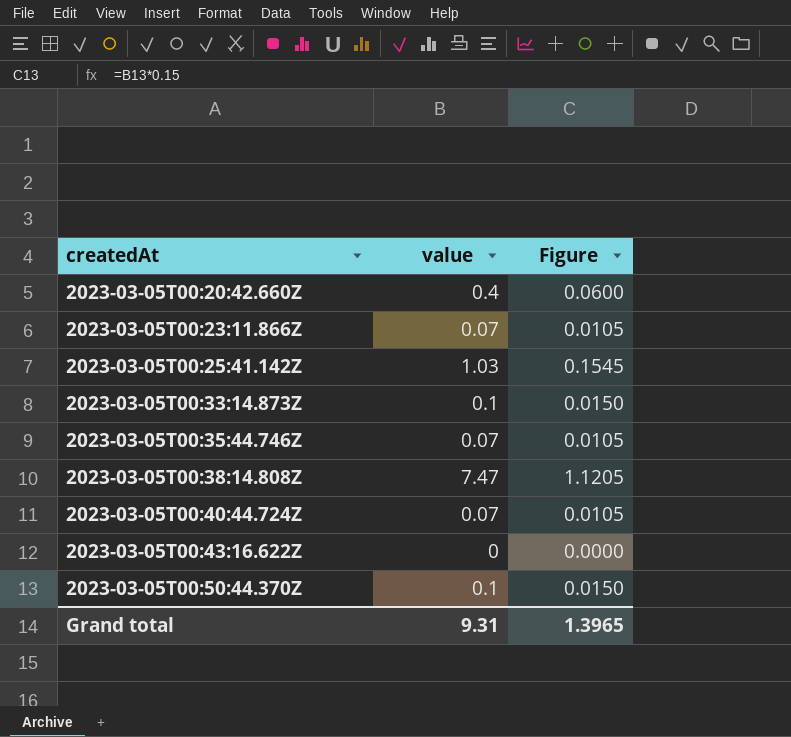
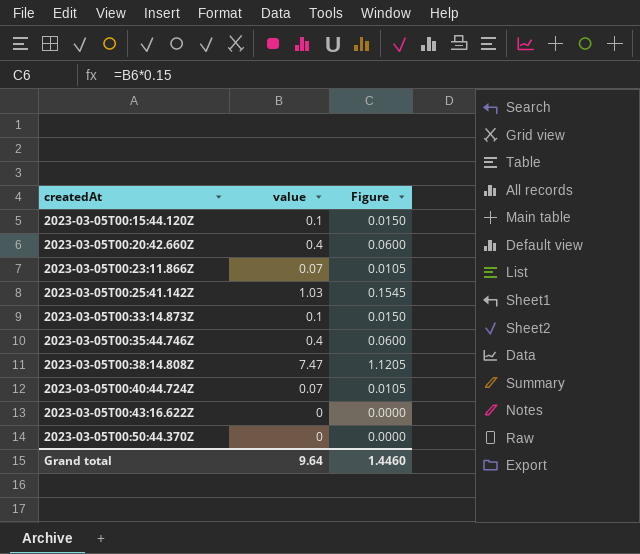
row 2023-03-05T00:15:44.120Z: none -> 0.1 | 0.0150
2023-03-05T00:35:44.746Z | value: 0.07 -> 0.4
2023-03-05T00:35:44.746Z | Figure: 0.0105 -> 0.0600
2023-03-05T00:50:44.370Z | value: 0.1 -> 0
2023-03-05T00:50:44.370Z | Figure: 0.0150 -> 0.0000
Grand total | value: 9.31 -> 9.64
Grand total | Figure: 1.3965 -> 1.4460

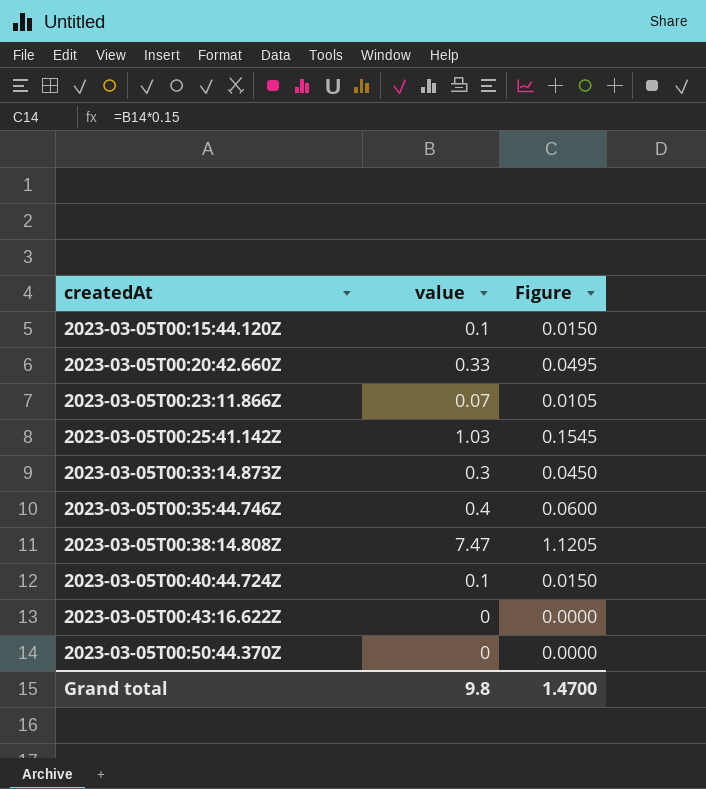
2023-03-05T00:20:42.660Z | value: 0.4 -> 0.33
2023-03-05T00:20:42.660Z | Figure: 0.0600 -> 0.0495
2023-03-05T00:33:14.873Z | value: 0.1 -> 0.3
2023-03-05T00:33:14.873Z | Figure: 0.0150 -> 0.0450
2023-03-05T00:40:44.724Z | value: 0.07 -> 0.1
2023-03-05T00:40:44.724Z | Figure: 0.0105 -> 0.0150
Grand total | value: 9.64 -> 9.8
Grand total | Figure: 1.4460 -> 1.4700

